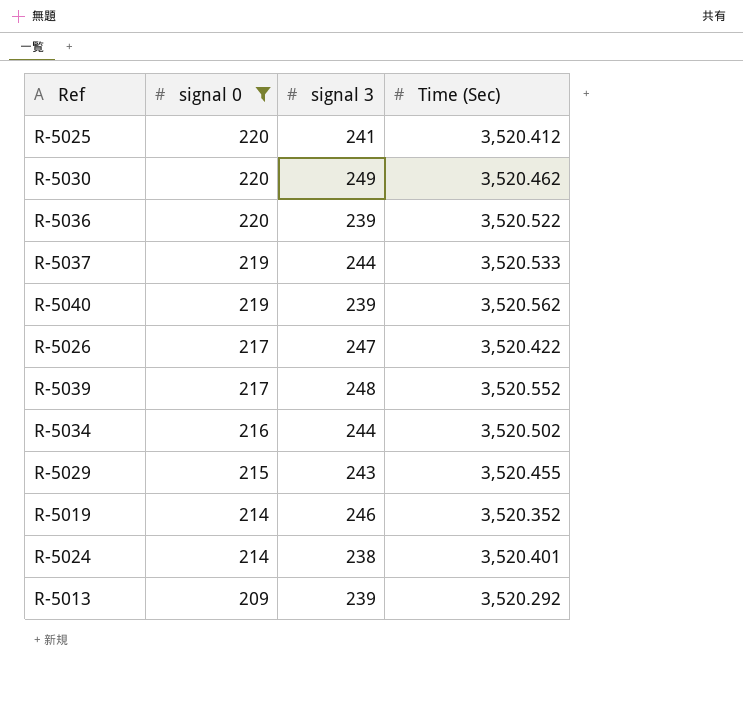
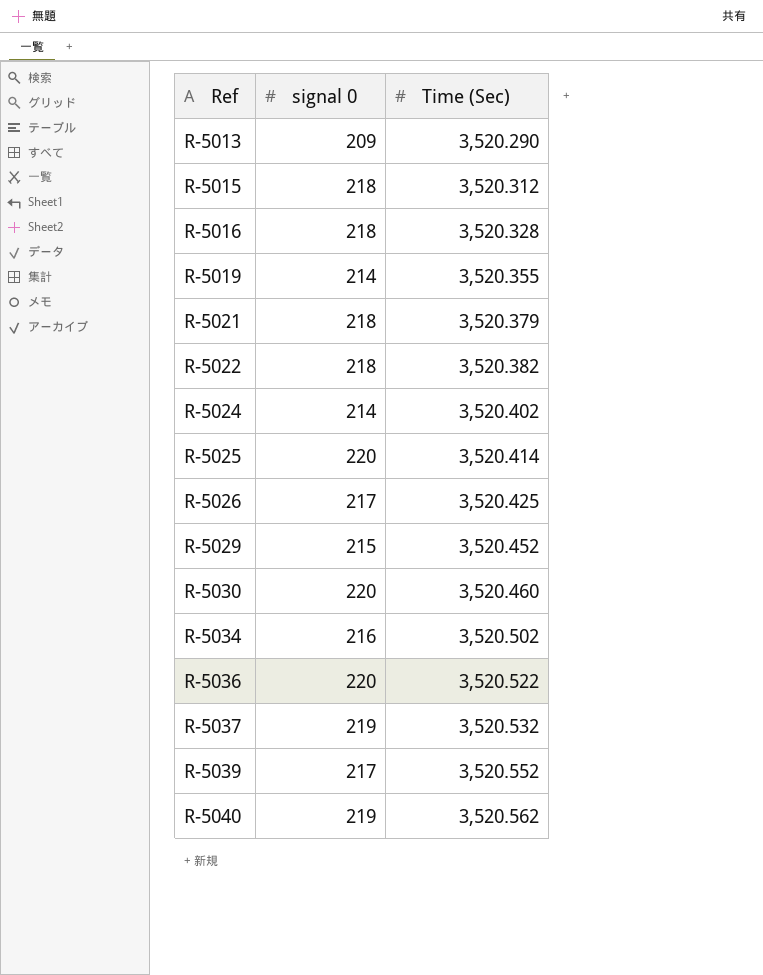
filter: signal 0 != 218 -> none
row order: signal 0 descending -> Ref ascending
column signal 3 | position: 3 -> none
R-5013 | Time (Sec): 3,520.292 -> 3,520.290
R-5019 | Time (Sec): 3,520.352 -> 3,520.355
R-5024 | Time (Sec): 3,520.401 -> 3,520.402
R-5025 | Time (Sec): 3,520.412 -> 3,520.414
R-5026 | Time (Sec): 3,520.422 -> 3,520.425
R-5029 | Time (Sec): 3,520.455 -> 3,520.452
R-5030 | Time (Sec): 3,520.462 -> 3,520.460
R-5037 | Time (Sec): 3,520.533 -> 3,520.532

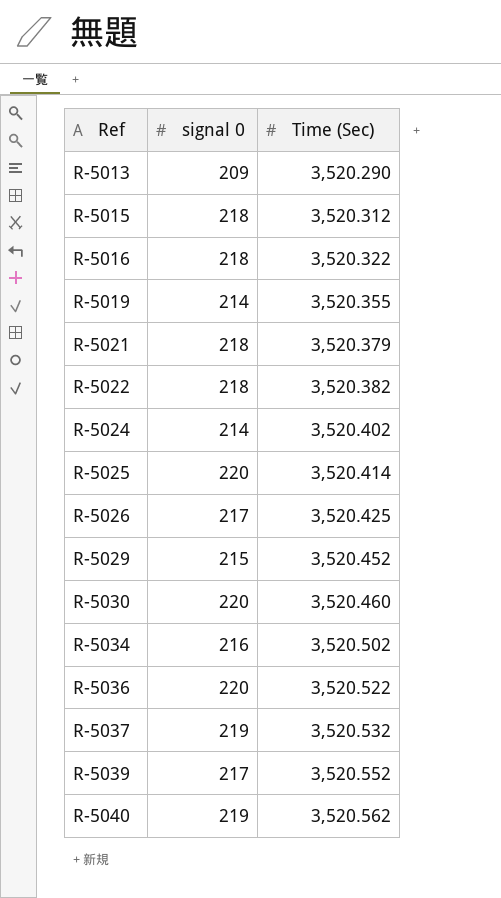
R-5016 | Time (Sec): 3,520.328 -> 3,520.322

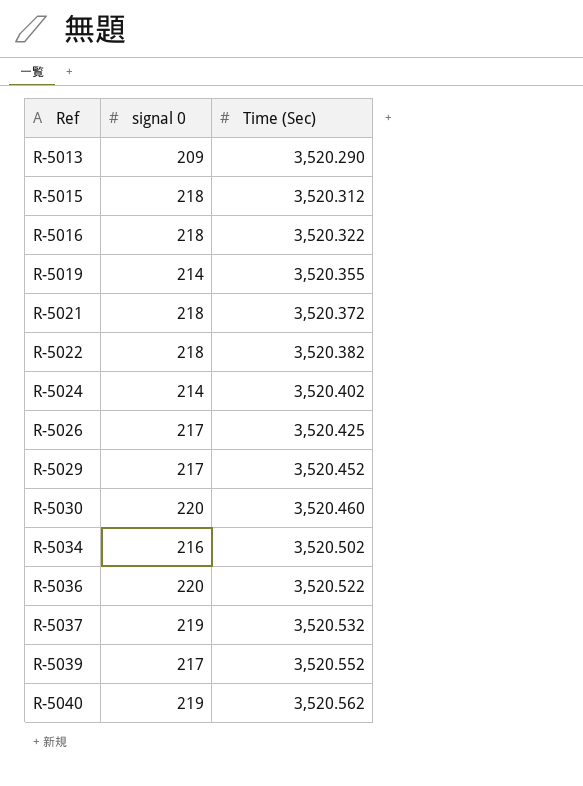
row R-5025: 220 | 3,520.414 -> none
R-5021 | Time (Sec): 3,520.379 -> 3,520.372
R-5029 | signal 0: 215 -> 217

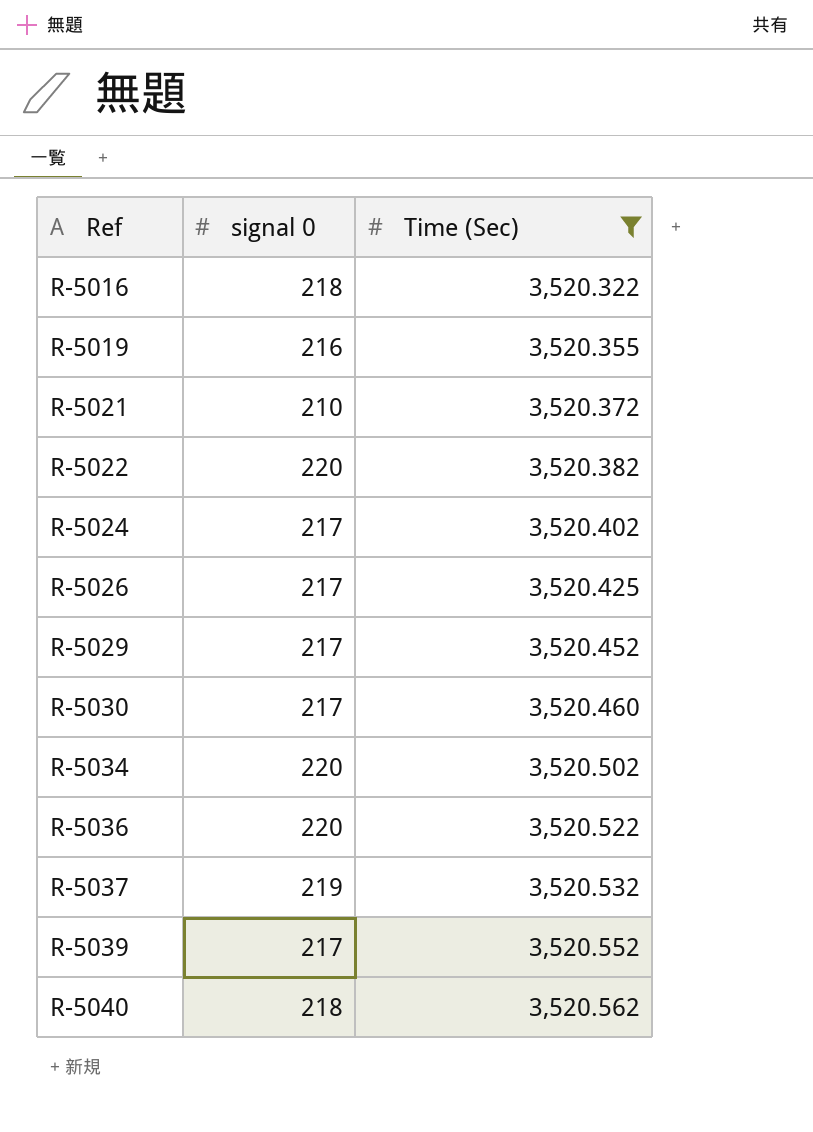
filter: none -> Time (Sec) >= 3,520.322
R-5019 | signal 0: 214 -> 216
R-5021 | signal 0: 218 -> 210
R-5022 | signal 0: 218 -> 220
R-5024 | signal 0: 214 -> 217
R-5030 | signal 0: 220 -> 217
R-5034 | signal 0: 216 -> 220
R-5040 | signal 0: 219 -> 218

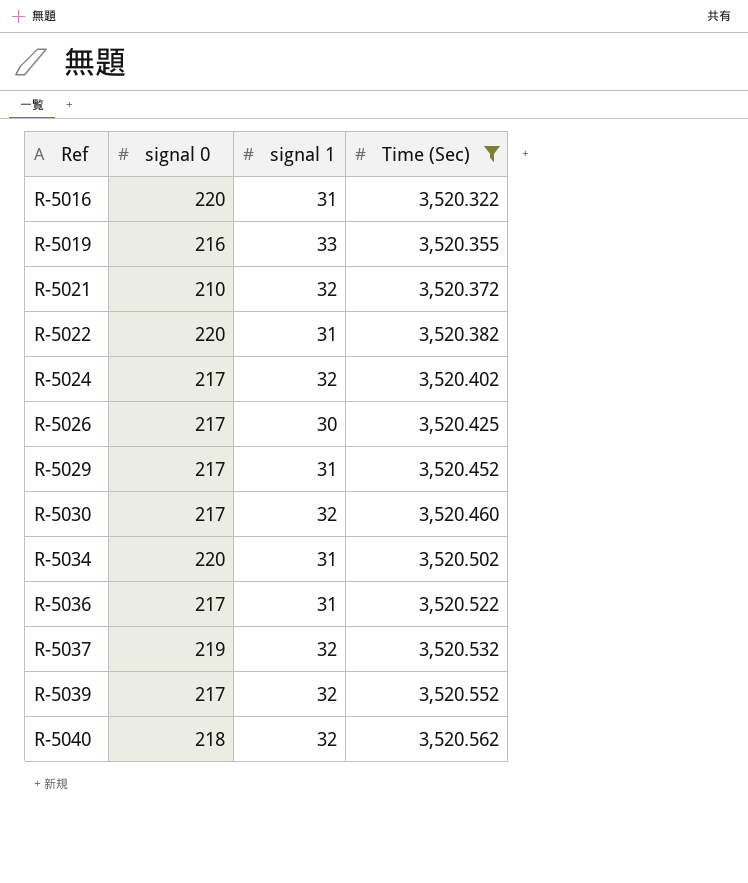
column signal 1 | position: none -> 3
R-5016 | signal 0: 218 -> 220
R-5036 | signal 0: 220 -> 217

